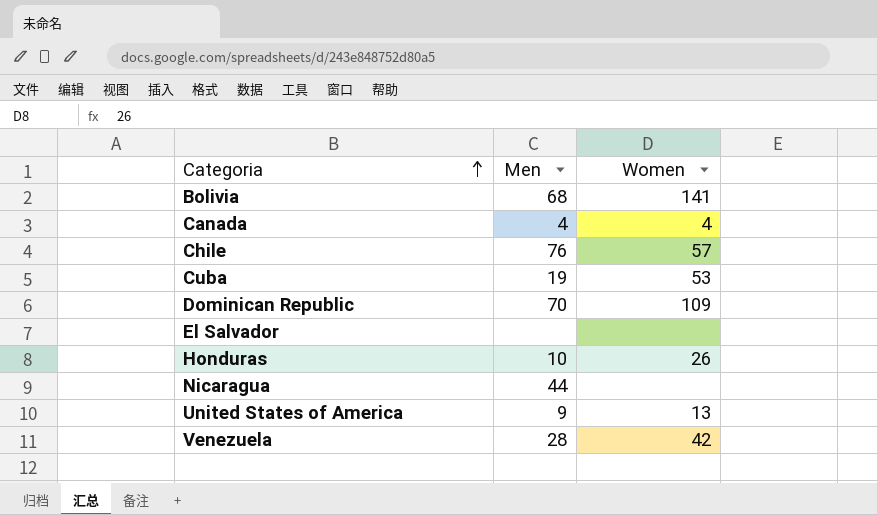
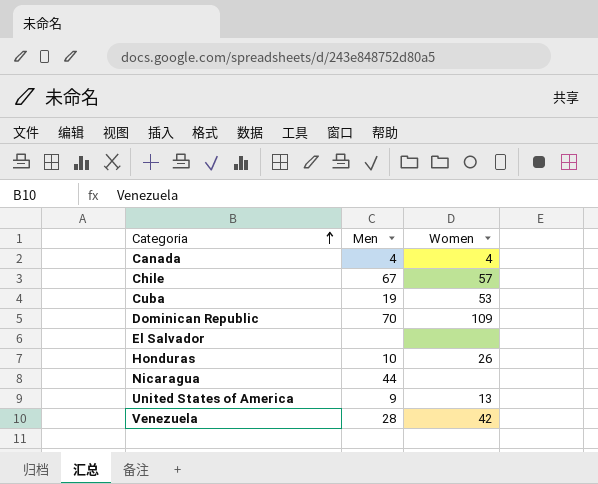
row Bolivia: 68 | 141 -> none
Chile | Men: 76 -> 67

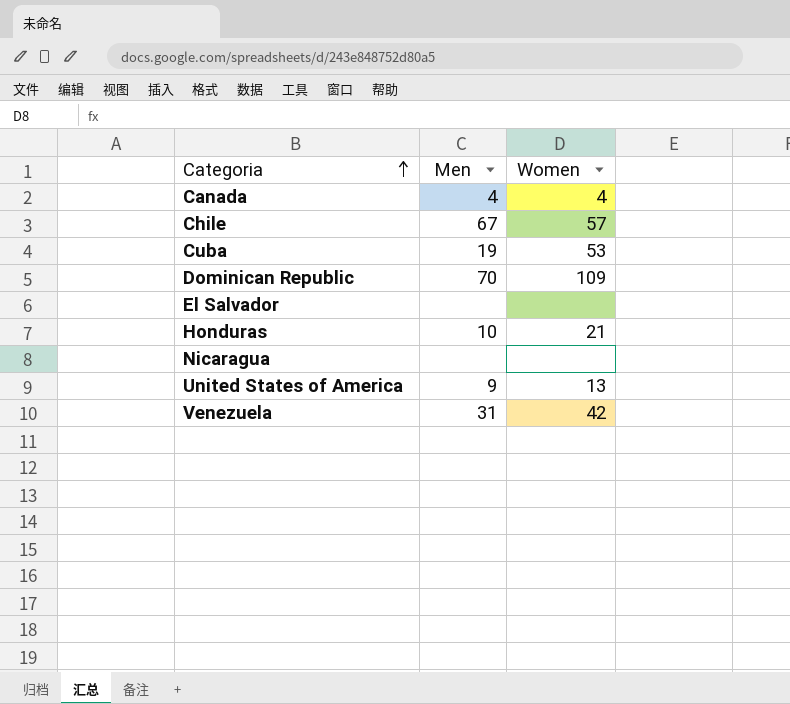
Honduras | Women: 26 -> 21
Nicaragua | Men: 44 -> none
Venezuela | Men: 28 -> 31

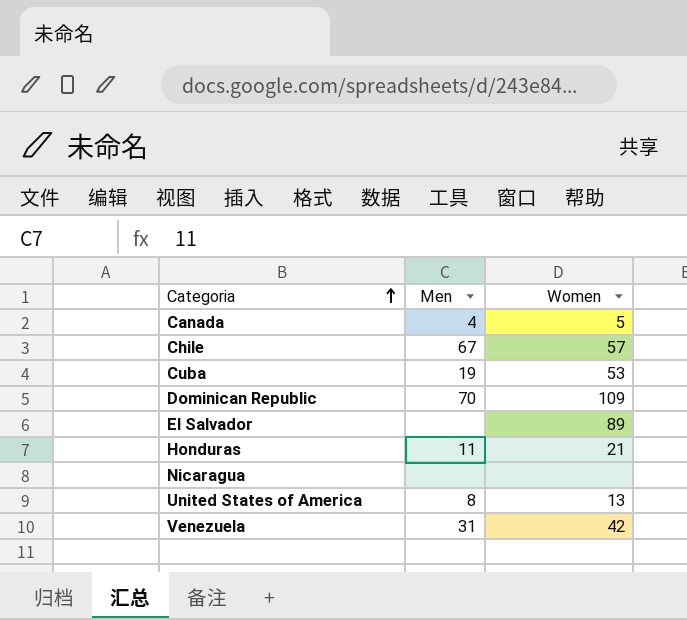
Canada | Women: 4 -> 5
El Salvador | Women: none -> 89
Honduras | Men: 10 -> 11
United States of America | Men: 9 -> 8

